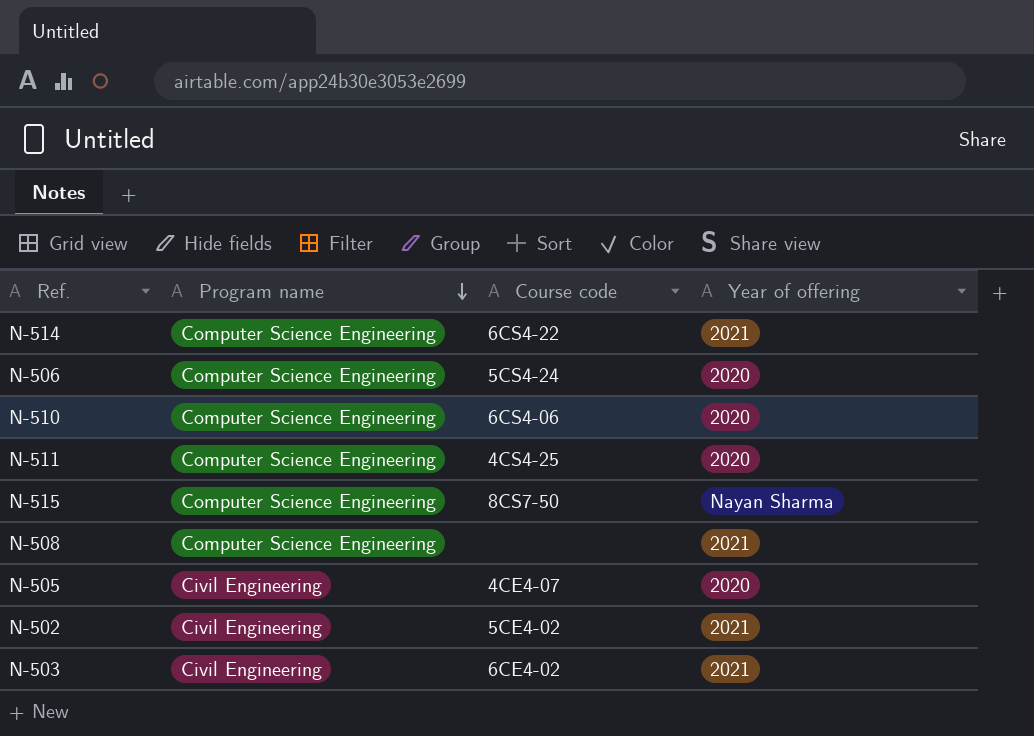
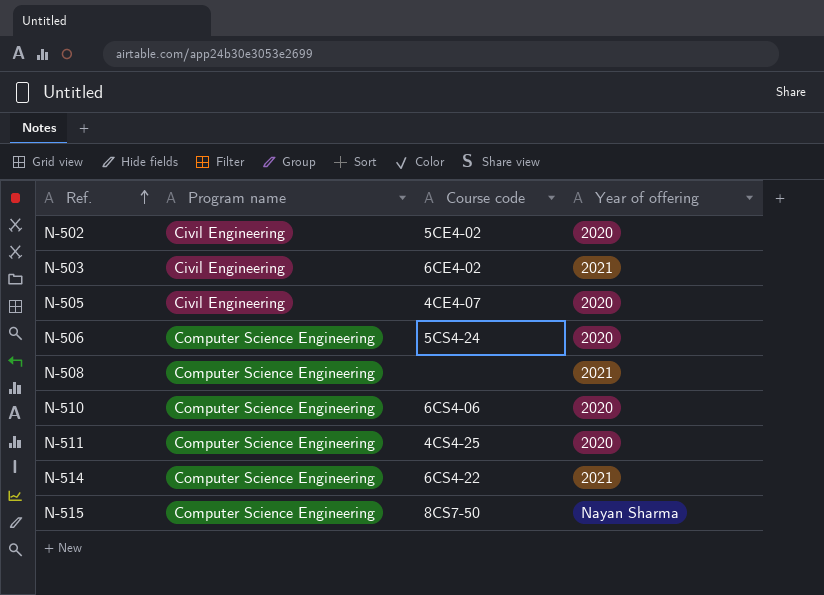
row order: Program name descending -> Ref. ascending
N-502 | Year of offering: 2021 -> 2020

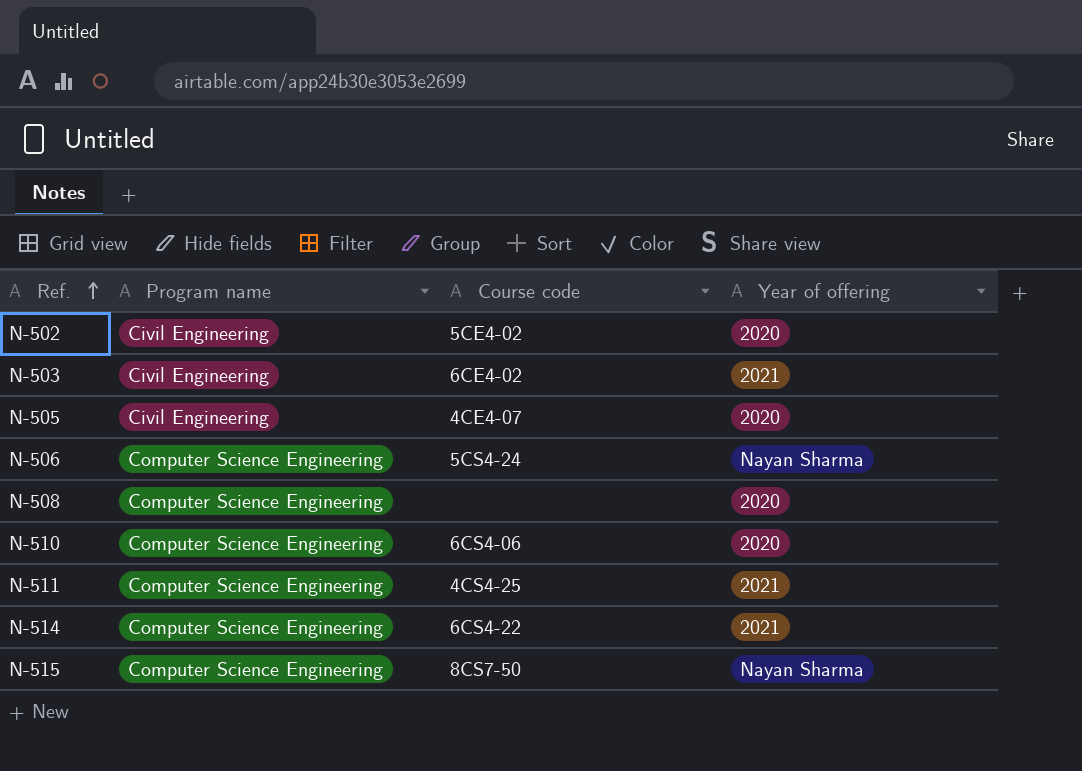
N-506 | Year of offering: 2020 -> Nayan Sharma
N-508 | Year of offering: 2021 -> 2020
N-511 | Year of offering: 2020 -> 2021

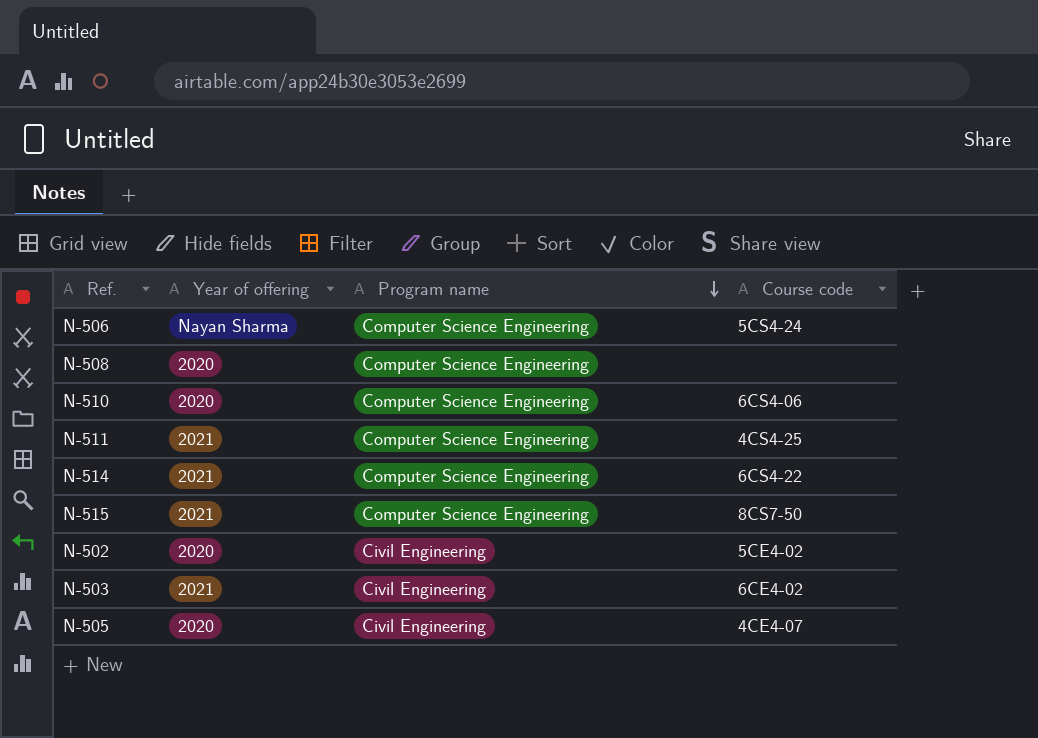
row order: Ref. ascending -> Program name descending
column Year of offering | position: 4 -> 2
N-515 | Year of offering: Nayan Sharma -> 2021

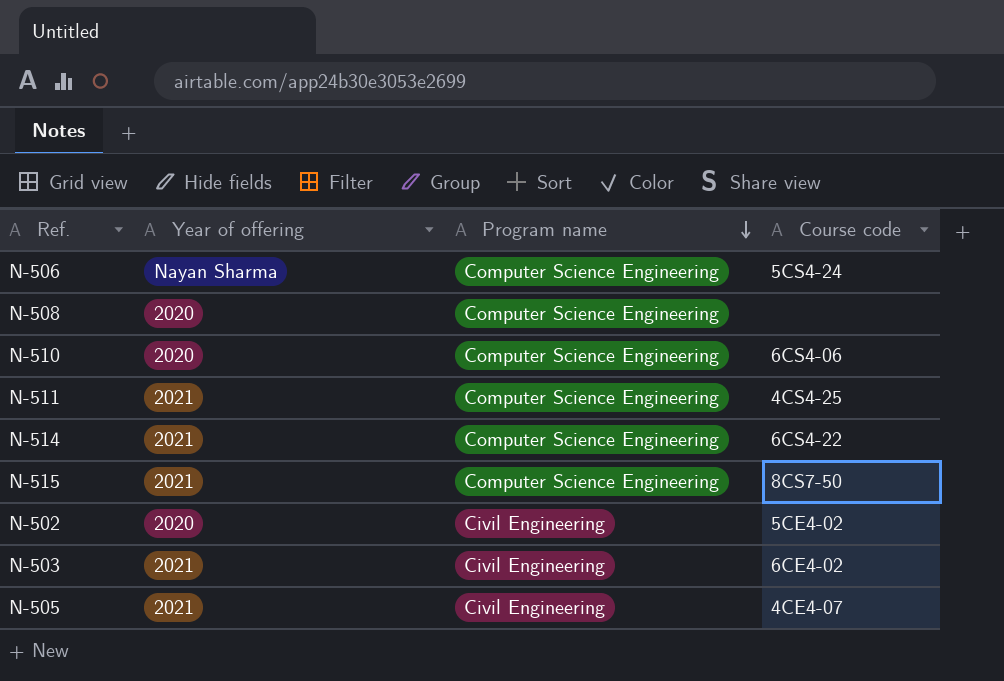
N-505 | Year of offering: 2020 -> 2021

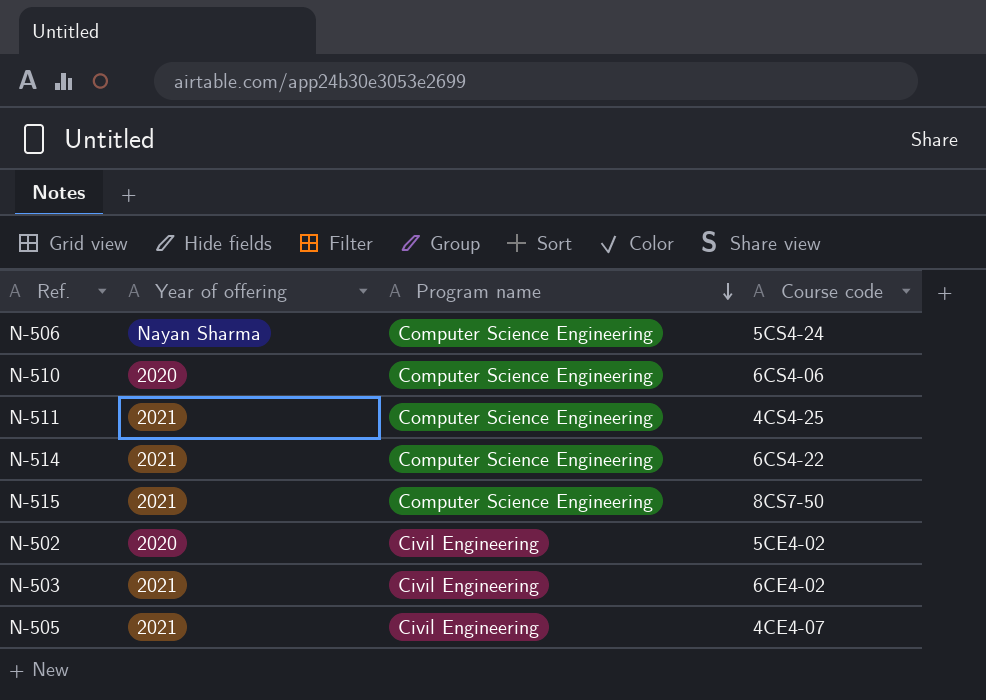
row N-508: 2020 | Computer Science Engineering | none -> none

